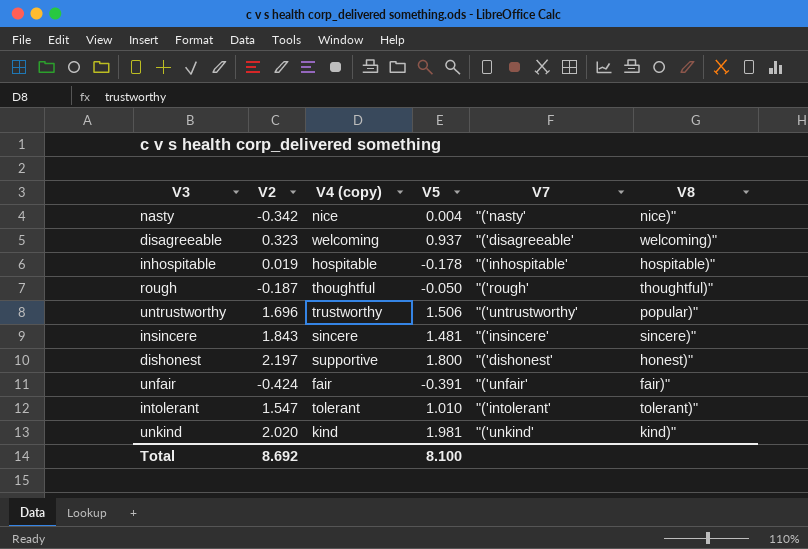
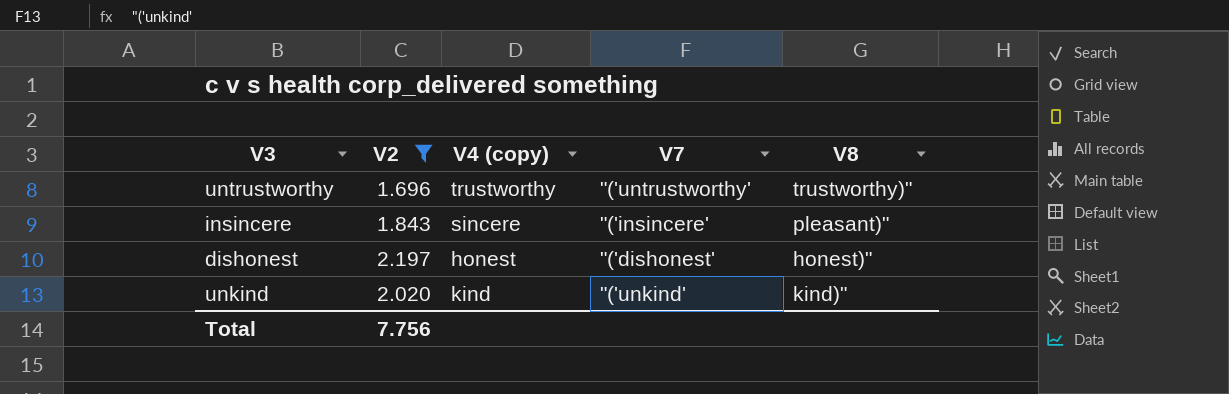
filter: none -> V2 >= 1.696
column V5 | position: 4 -> none
untrustworthy | V8: popular)" -> trustworthy)"
insincere | V8: sincere)" -> pleasant)"
dishonest | V4 (copy): supportive -> honest
Total | V2: 8.692 -> 7.756

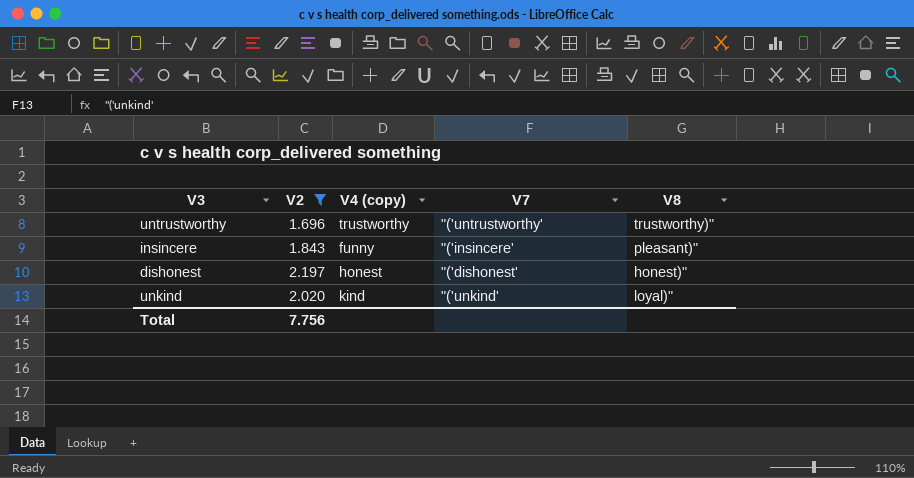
insincere | V4 (copy): sincere -> funny
unkind | V8: kind)" -> loyal)"

